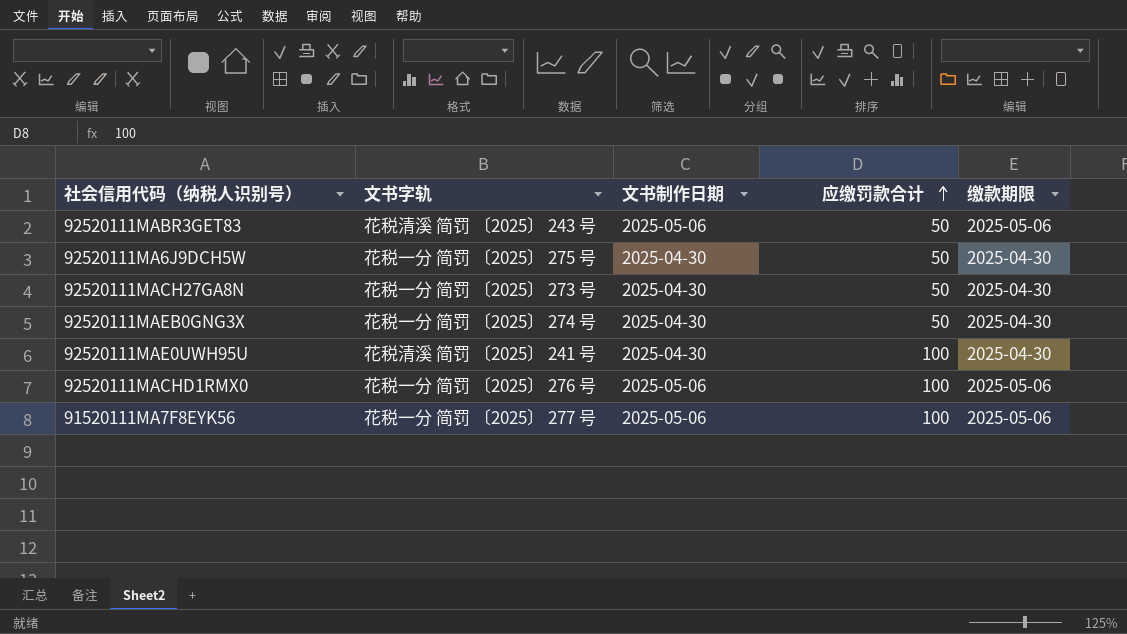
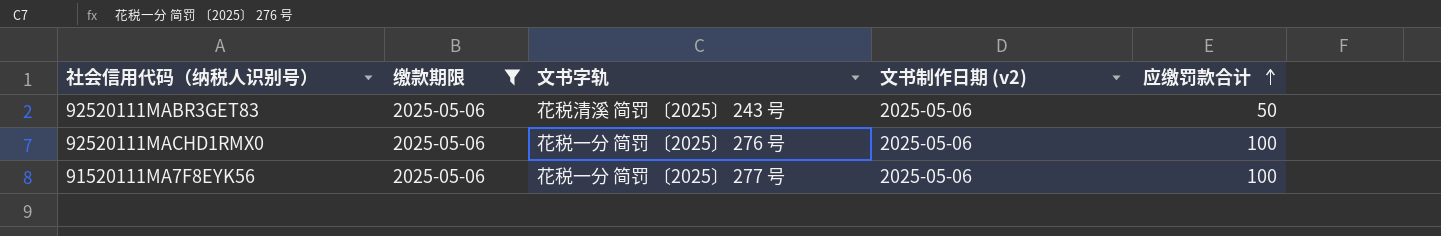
filter: none -> 缴款期限 = 2025-05-06
column 缴款期限 | position: 5 -> 2
column name: 文书制作日期 -> 文书制作日期 (v2)

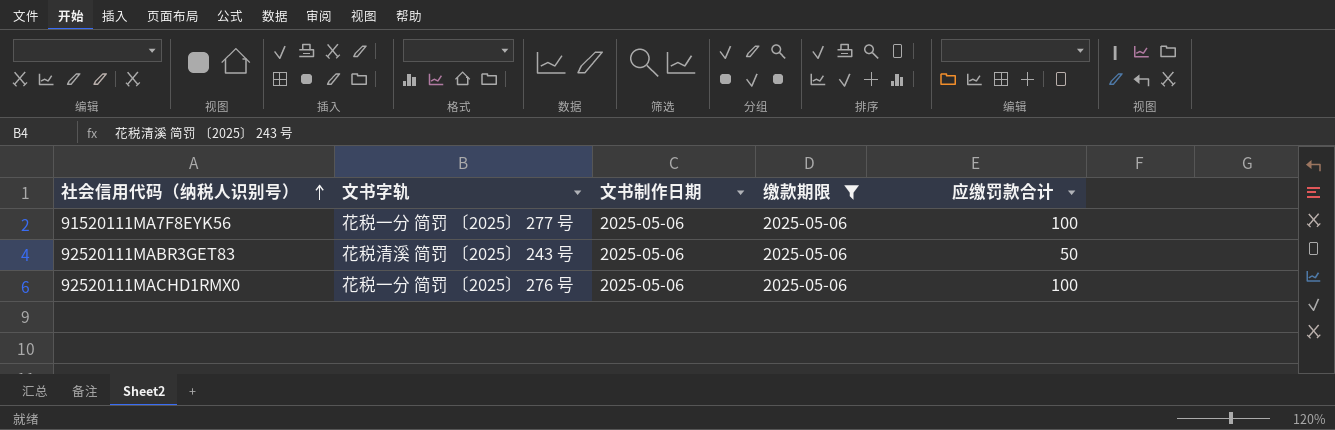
row order: 应缴罚款合计 ascending -> 社会信用代码（纳税人识别号） ascending
column name: 文书制作日期 (v2) -> 文书制作日期
column 缴款期限 | position: 2 -> 4

